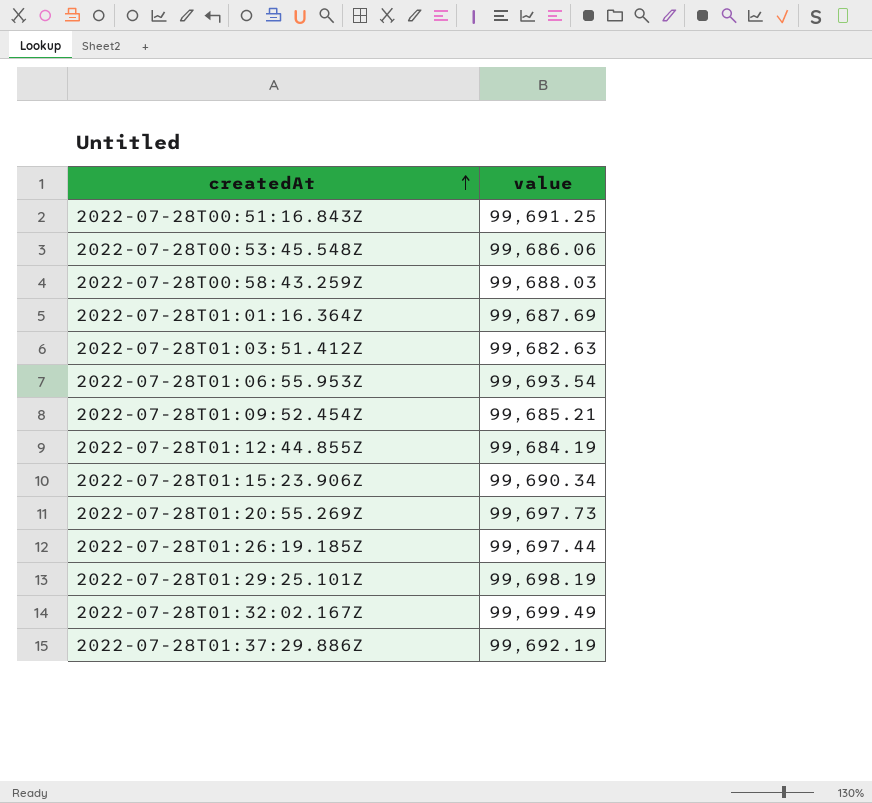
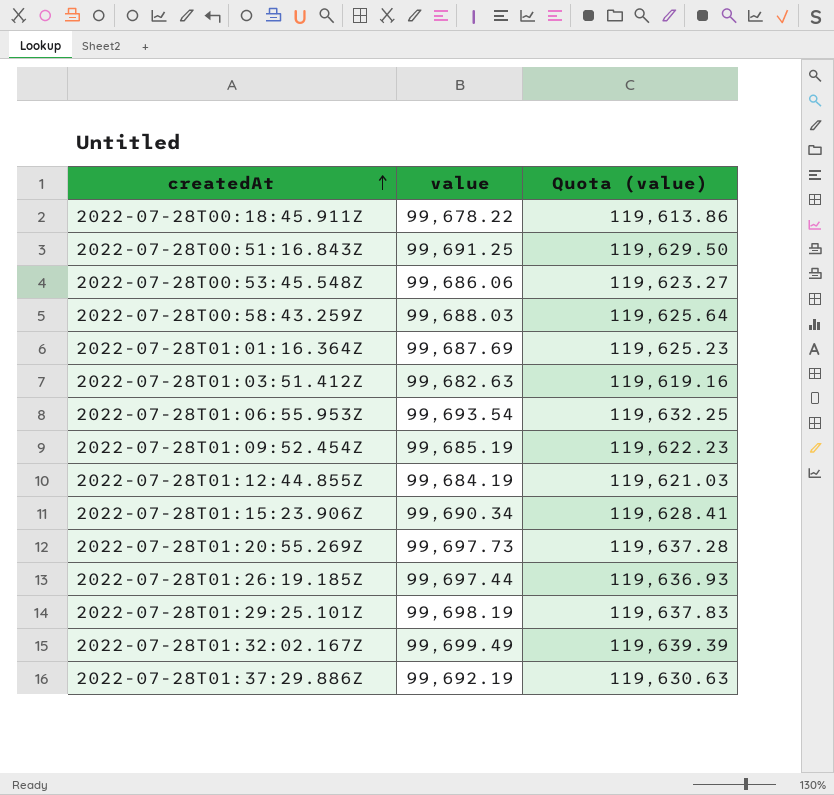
column Quota (value) | formula: none -> [value] * 1.2
row 2022-07-28T00:18:45.911Z: none -> 99,678.22 | 119,613.86
2022-07-28T01:09:52.454Z | value: 99,685.21 -> 99,685.19

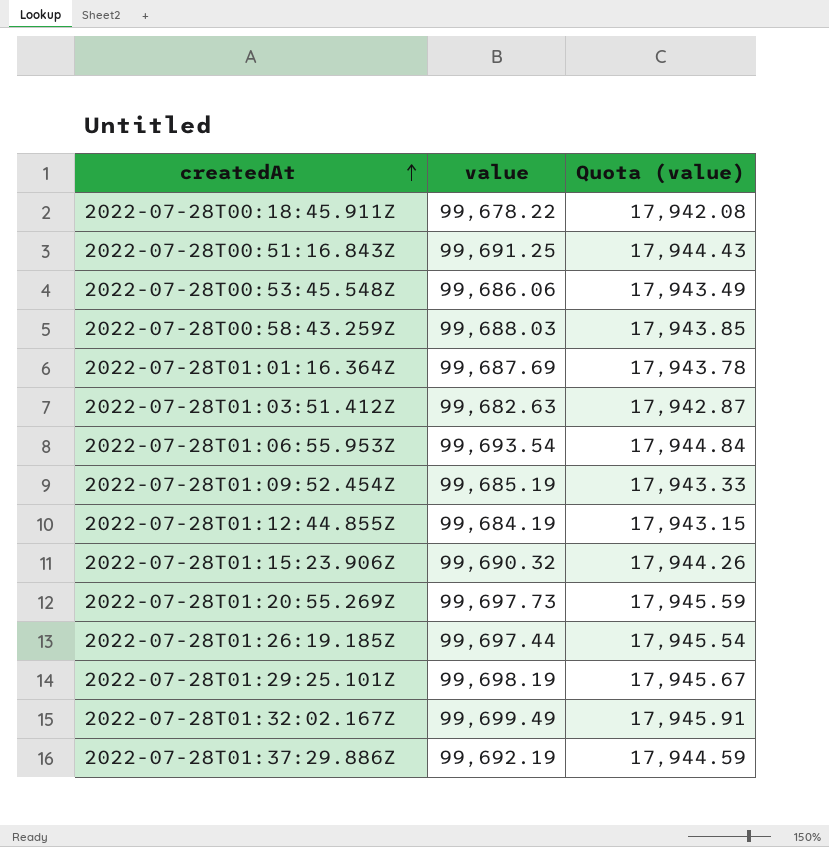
column Quota (value) | formula: [value] * 1.2 -> [value] * 0.18
2022-07-28T01:15:23.906Z | value: 99,690.34 -> 99,690.32

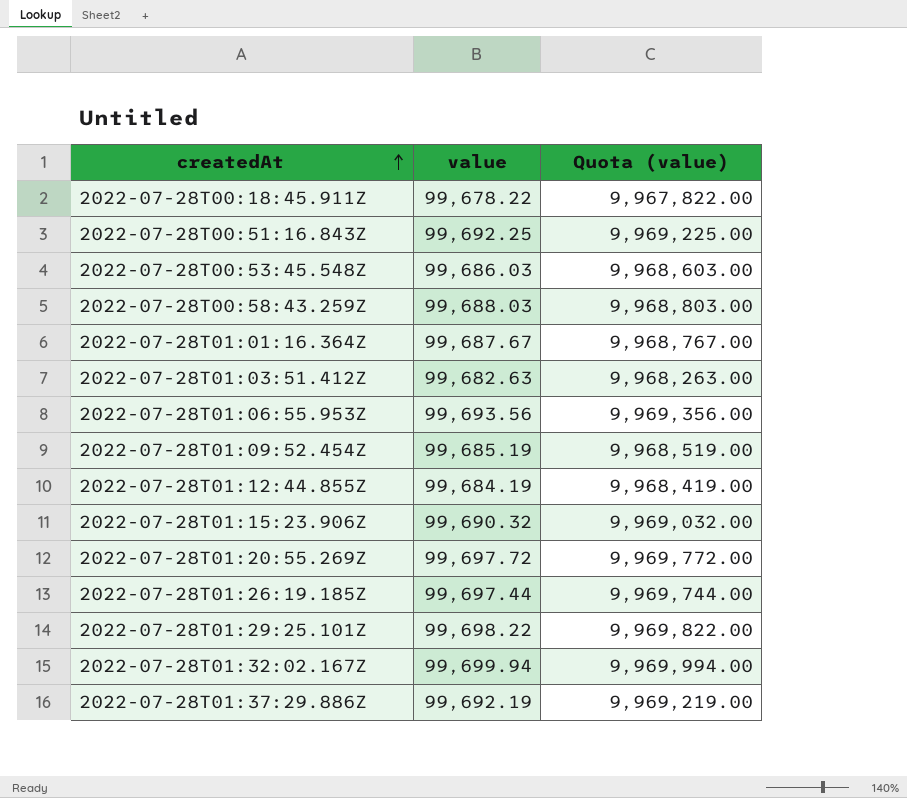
column Quota (value) | formula: [value] * 0.18 -> [value] * 100
2022-07-28T00:51:16.843Z | value: 99,691.25 -> 99,692.25
2022-07-28T00:53:45.548Z | value: 99,686.06 -> 99,686.03
2022-07-28T01:01:16.364Z | value: 99,687.69 -> 99,687.67
2022-07-28T01:06:55.953Z | value: 99,693.54 -> 99,693.56
2022-07-28T01:20:55.269Z | value: 99,697.73 -> 99,697.72
2022-07-28T01:29:25.101Z | value: 99,698.19 -> 99,698.22
2022-07-28T01:32:02.167Z | value: 99,699.49 -> 99,699.94

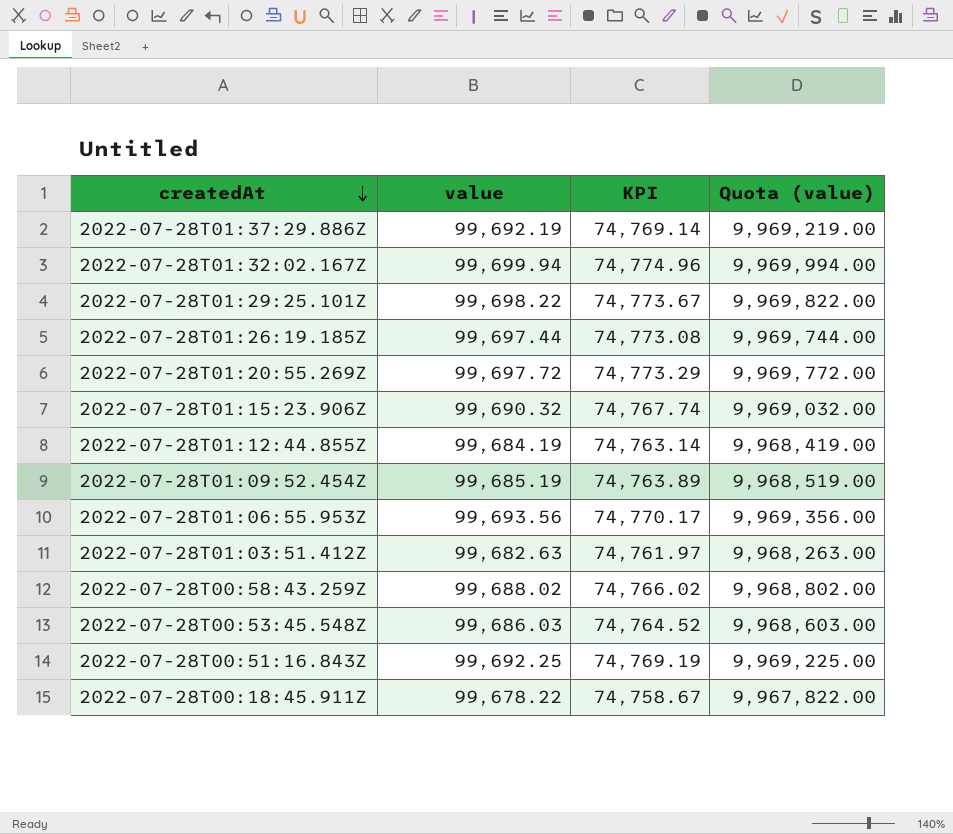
row order: createdAt ascending -> createdAt descending
column KPI | formula: none -> [value] * 0.75
row 2022-07-28T01:01:16.364Z: 99,687.67 | 9,968,767.00 -> none
2022-07-28T00:58:43.259Z | value: 99,688.03 -> 99,688.02
2022-07-28T00:58:43.259Z | Quota (value): 9,968,803.00 -> 9,968,802.00

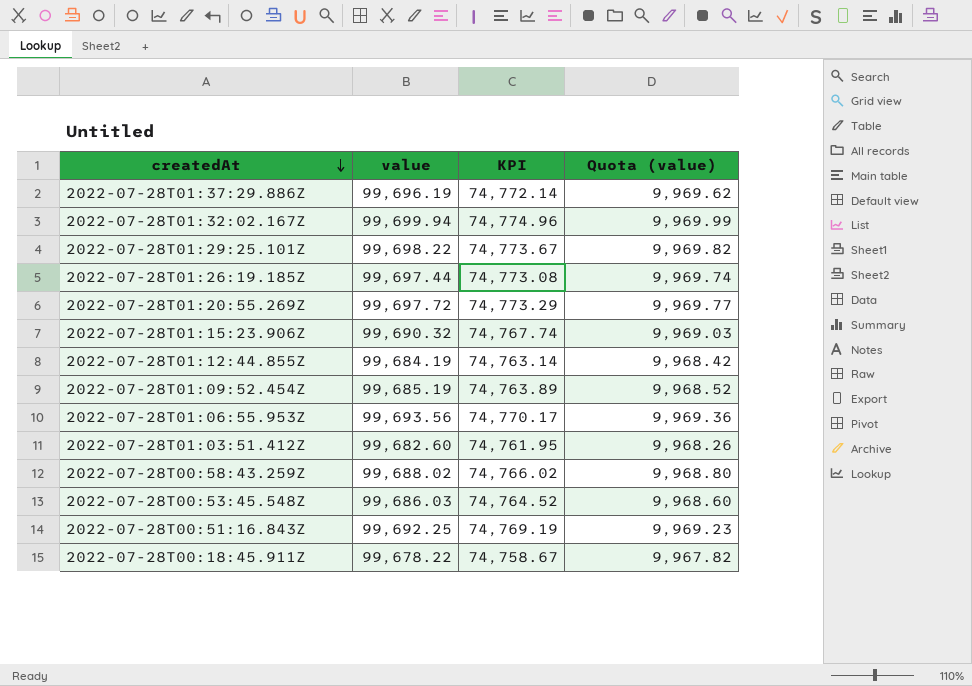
column Quota (value) | formula: [value] * 100 -> [value] * 0.1
2022-07-28T01:37:29.886Z | value: 99,692.19 -> 99,696.19
2022-07-28T01:37:29.886Z | KPI: 74,769.14 -> 74,772.14
2022-07-28T01:03:51.412Z | value: 99,682.63 -> 99,682.60
2022-07-28T01:03:51.412Z | KPI: 74,761.97 -> 74,761.95

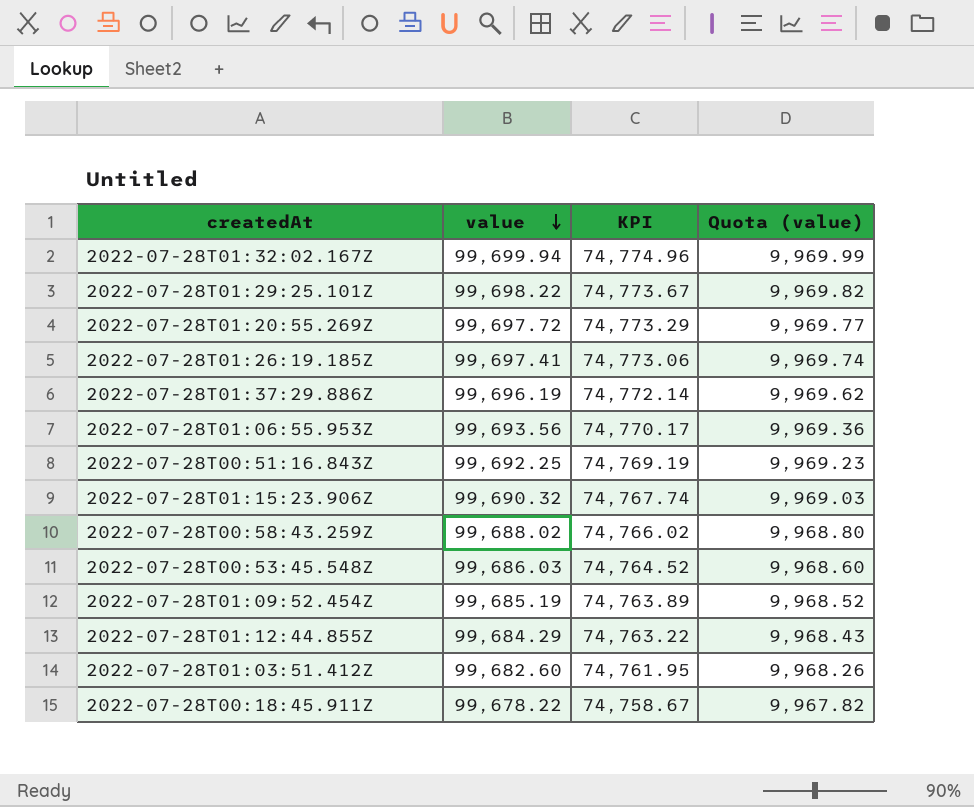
row order: createdAt descending -> value descending
2022-07-28T01:26:19.185Z | value: 99,697.44 -> 99,697.41
2022-07-28T01:26:19.185Z | KPI: 74,773.08 -> 74,773.06
2022-07-28T01:12:44.855Z | value: 99,684.19 -> 99,684.29
2022-07-28T01:12:44.855Z | KPI: 74,763.14 -> 74,763.22
2022-07-28T01:12:44.855Z | Quota (value): 9,968.42 -> 9,968.43

